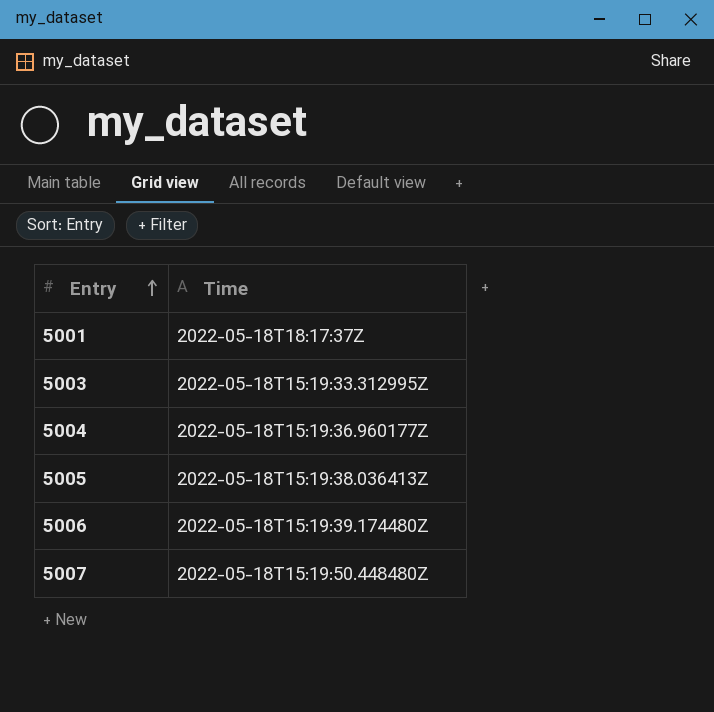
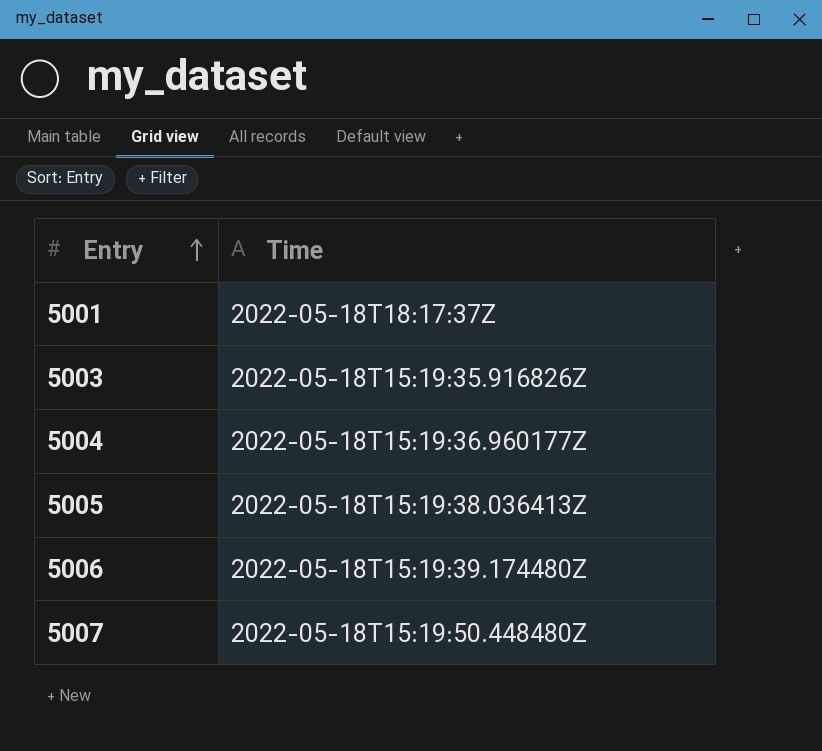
5003 | Time: 2022-05-18T15:19:33.312995Z -> 2022-05-18T15:19:35.916826Z

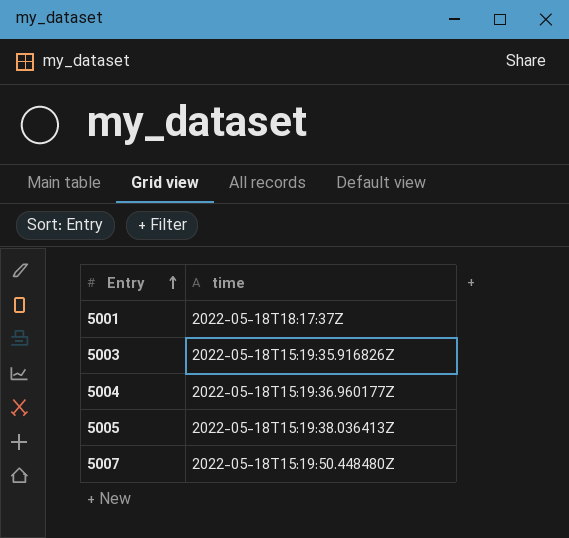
column name: Time -> time
row 5006: 2022-05-18T15:19:39.174480Z -> none

